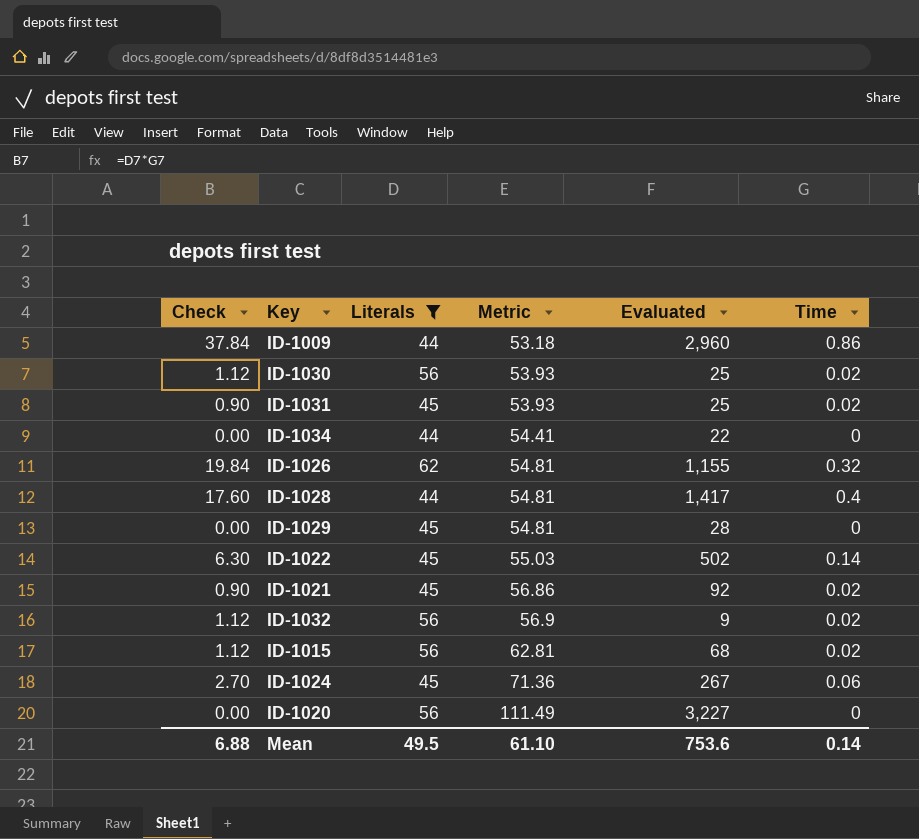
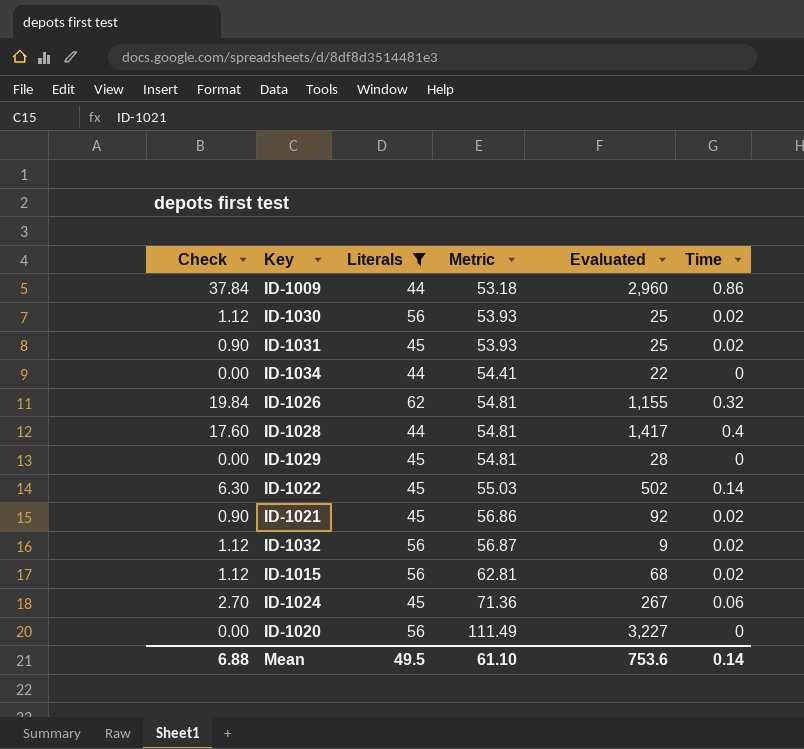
ID-1032 | Metric: 56.9 -> 56.87

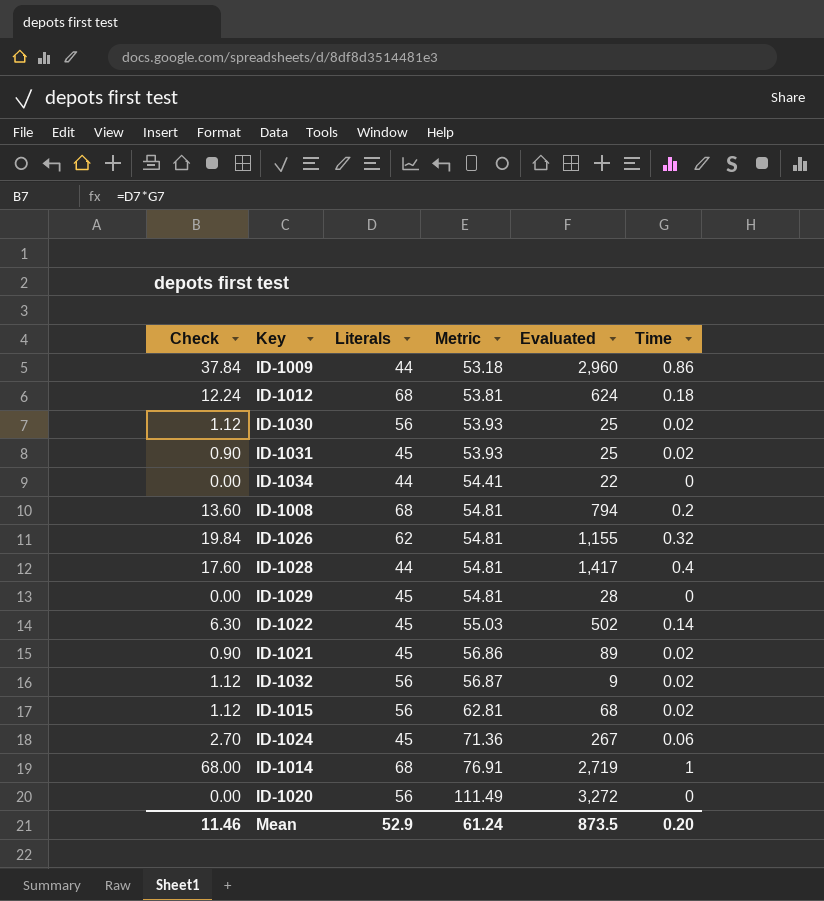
filter: Literals != 68 -> none
ID-1021 | Evaluated: 92 -> 89
ID-1020 | Evaluated: 3,227 -> 3,272
Mean | Check: 6.88 -> 11.46
Mean | Literals: 49.5 -> 52.9
Mean | Metric: 61.10 -> 61.24
Mean | Evaluated: 753.6 -> 873.5
Mean | Time: 0.14 -> 0.20

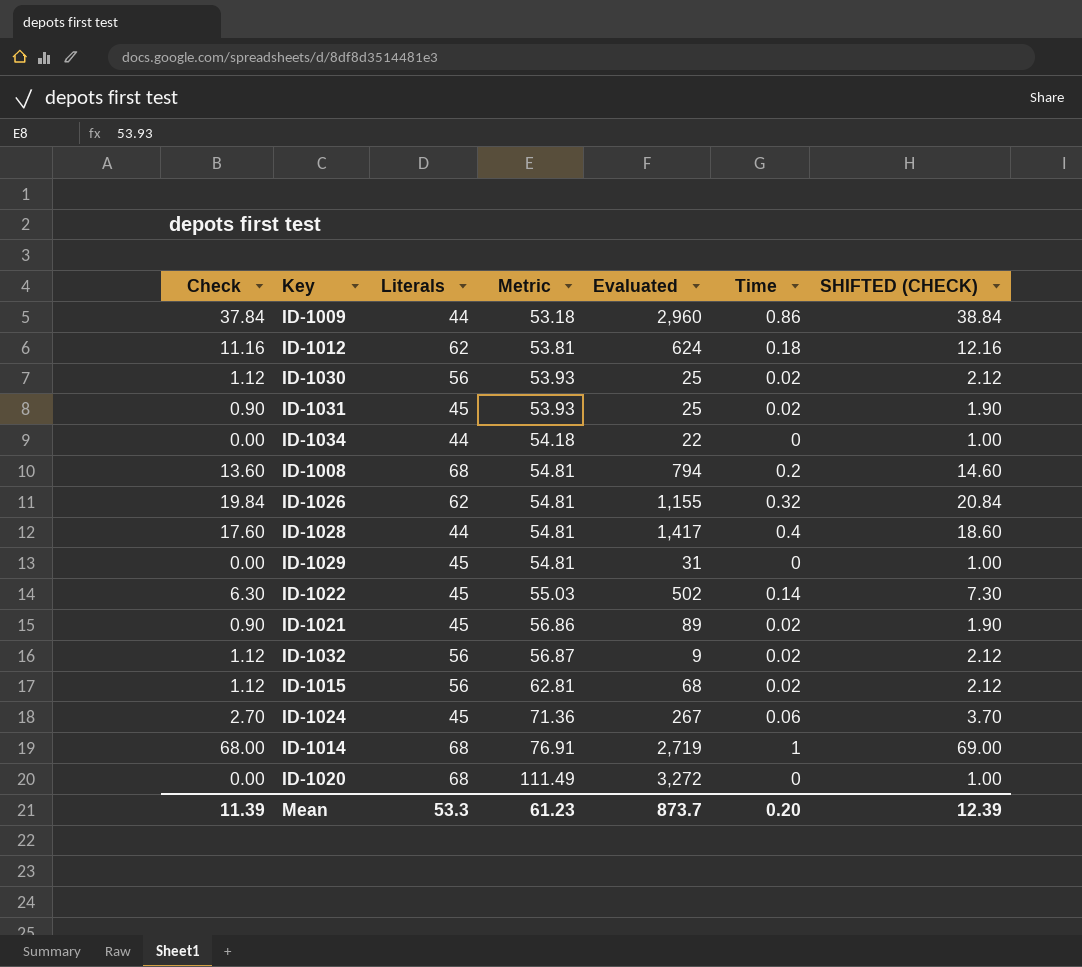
column SHIFTED (CHECK) | formula: none -> [Check] + 1
ID-1012 | Check: 12.24 -> 11.16
ID-1012 | Literals: 68 -> 62
ID-1034 | Metric: 54.41 -> 54.18
ID-1029 | Evaluated: 28 -> 31
ID-1020 | Literals: 56 -> 68
Mean | Check: 11.46 -> 11.39
Mean | Literals: 52.9 -> 53.3
Mean | Metric: 61.24 -> 61.23
Mean | Evaluated: 873.5 -> 873.7

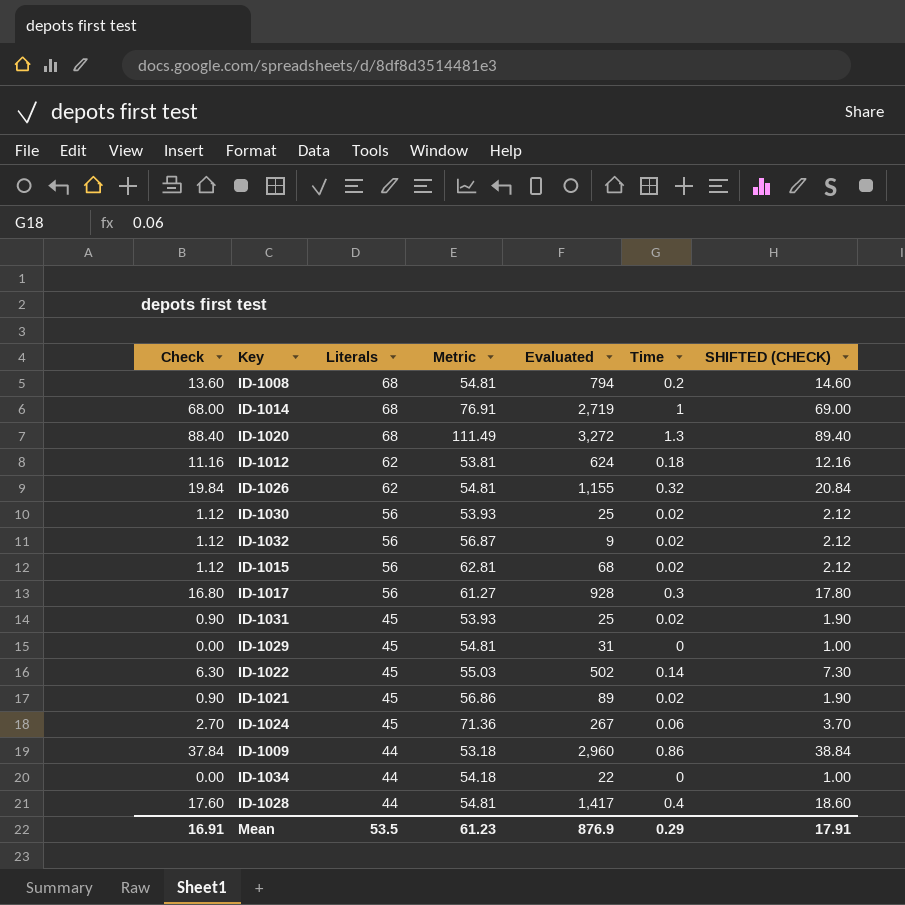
row order: Metric ascending -> Literals descending
ID-1020 | Check: 0.00 -> 88.40
ID-1020 | Time: 0 -> 1.3
ID-1020 | SHIFTED (CHECK): 1.00 -> 89.40
row ID-1017: none -> 16.80 | 56 | 61.27 | 928 | 0.3 | 17.80
Mean | Check: 11.39 -> 16.91
Mean | Literals: 53.3 -> 53.5
Mean | Evaluated: 873.7 -> 876.9
Mean | Time: 0.20 -> 0.29
Mean | SHIFTED (CHECK): 12.39 -> 17.91

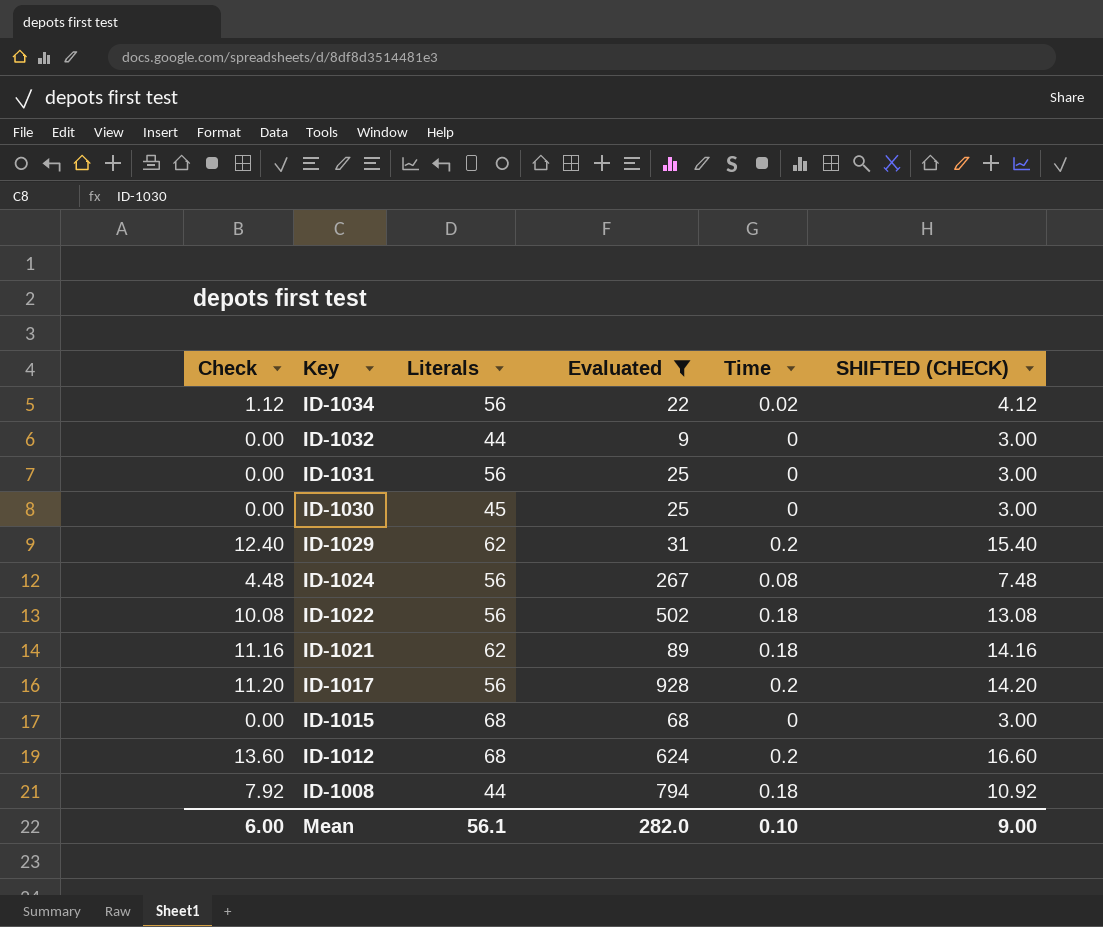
filter: none -> Evaluated <= 928
row order: Literals descending -> Key descending
column Metric | position: 4 -> none
column SHIFTED (CHECK) | formula: [Check] + 1 -> [Check] + 3
ID-1034 | Check: 0.00 -> 1.12
ID-1034 | Literals: 44 -> 56
ID-1034 | Time: 0 -> 0.02
ID-1032 | Check: 1.12 -> 0.00
ID-1032 | Literals: 56 -> 44
ID-1032 | Time: 0.02 -> 0
ID-1031 | Check: 0.90 -> 0.00
ID-1031 | Literals: 45 -> 56
ID-1031 | Time: 0.02 -> 0
ID-1030 | Check: 1.12 -> 0.00
ID-1030 | Literals: 56 -> 45
ID-1030 | Time: 0.02 -> 0
ID-1029 | Check: 0.00 -> 12.40
ID-1029 | Literals: 45 -> 62
ID-1029 | Time: 0 -> 0.2
ID-1024 | Check: 2.70 -> 4.48
ID-1024 | Literals: 45 -> 56
ID-1024 | Time: 0.06 -> 0.08
ID-1022 | Check: 6.30 -> 10.08
ID-1022 | Literals: 45 -> 56
ID-1022 | Time: 0.14 -> 0.18
ID-1021 | Check: 0.90 -> 11.16
ID-1021 | Literals: 45 -> 62
ID-1021 | Time: 0.02 -> 0.18
ID-1017 | Check: 16.80 -> 11.20
ID-1017 | Time: 0.3 -> 0.2
ID-1015 | Check: 1.12 -> 0.00
ID-1015 | Literals: 56 -> 68
ID-1015 | Time: 0.02 -> 0
ID-1012 | Check: 11.16 -> 13.60
ID-1012 | Literals: 62 -> 68
ID-1012 | Time: 0.18 -> 0.2
ID-1008 | Check: 13.60 -> 7.92
ID-1008 | Literals: 68 -> 44
ID-1008 | Time: 0.2 -> 0.18
Mean | Check: 16.91 -> 6.00
Mean | Literals: 53.5 -> 56.1
Mean | Evaluated: 876.9 -> 282.0
Mean | Time: 0.29 -> 0.10
Mean | SHIFTED (CHECK): 17.91 -> 9.00

